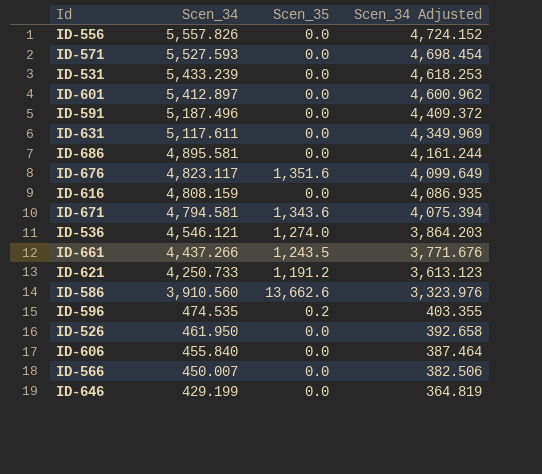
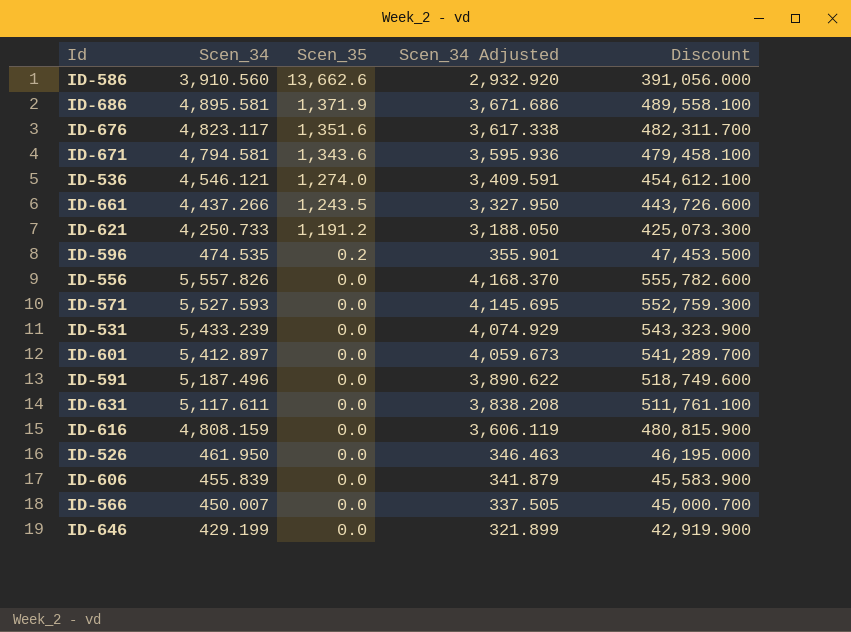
row order: Scen_34 descending -> Scen_35 descending
column Scen_34 Adjusted | formula: [Scen_34] * 0.85 -> [Scen_34] * 0.75
column Discount | formula: none -> [Scen_34] * 100
ID-686 | Scen_35: 0.0 -> 1,371.9
ID-606 | Scen_34: 455.840 -> 455.839

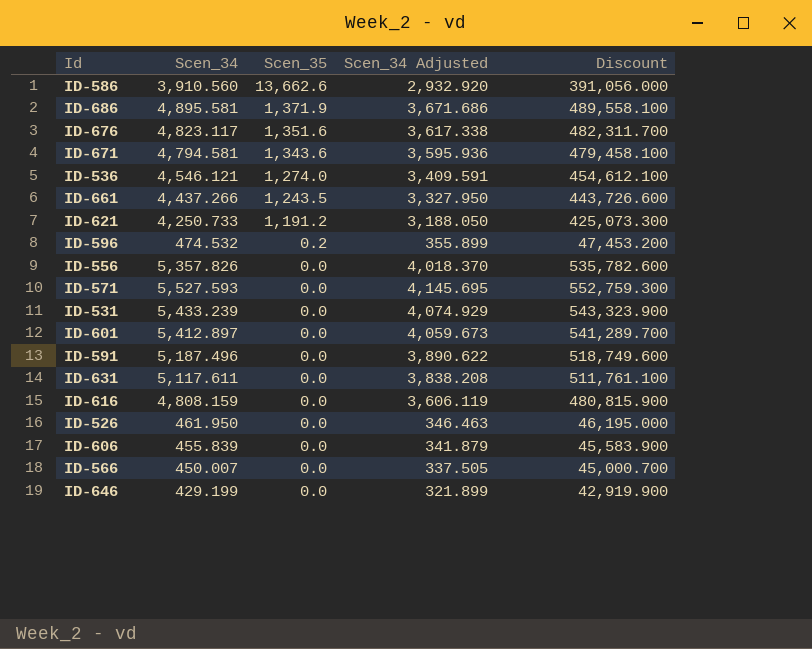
ID-596 | Scen_34: 474.535 -> 474.532
ID-596 | Scen_34 Adjusted: 355.901 -> 355.899
ID-596 | Discount: 47,453.500 -> 47,453.200
ID-556 | Scen_34: 5,557.826 -> 5,357.826
ID-556 | Scen_34 Adjusted: 4,168.370 -> 4,018.370
ID-556 | Discount: 555,782.600 -> 535,782.600

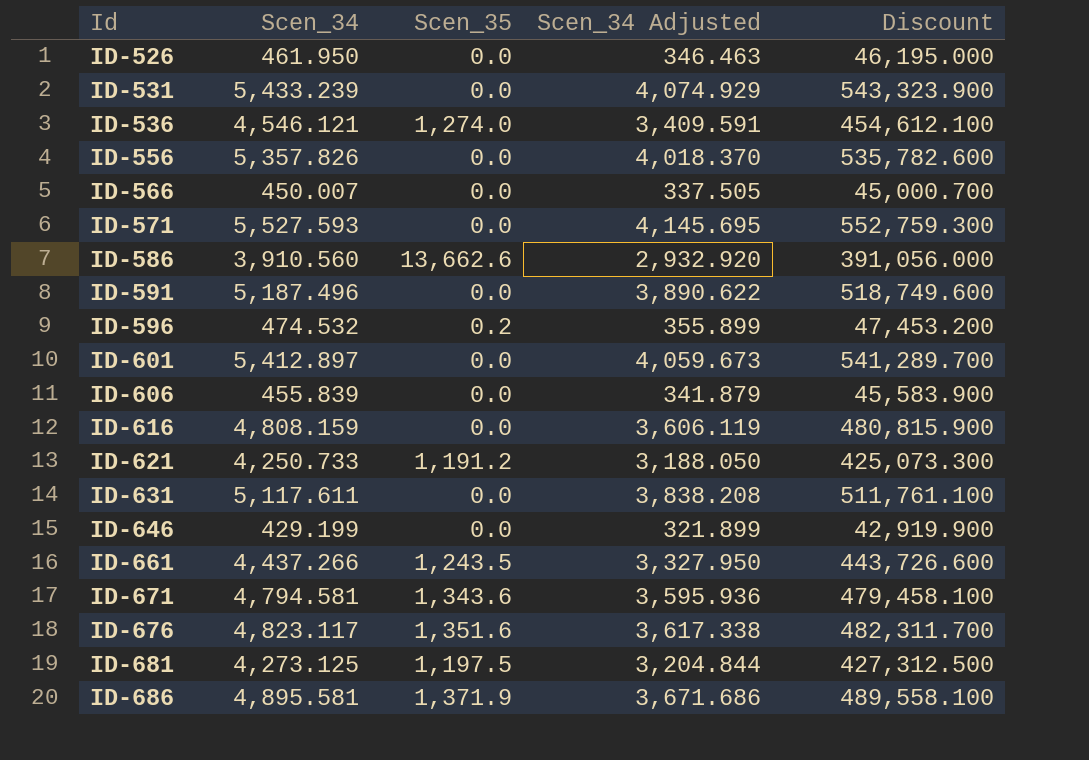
row order: Scen_35 descending -> Id ascending
row ID-681: none -> 4,273.125 | 1,197.5 | 3,204.844 | 427,312.500

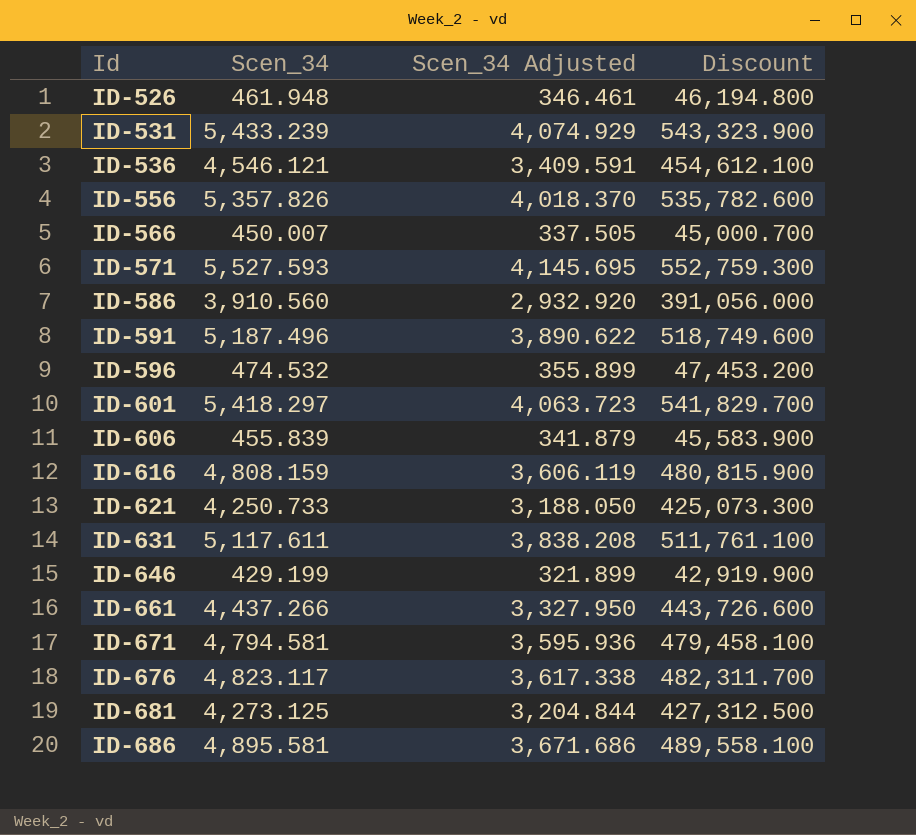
column Scen_35 | position: 3 -> none
ID-526 | Scen_34: 461.950 -> 461.948
ID-526 | Scen_34 Adjusted: 346.463 -> 346.461
ID-526 | Discount: 46,195.000 -> 46,194.800
ID-601 | Scen_34: 5,412.897 -> 5,418.297
ID-601 | Scen_34 Adjusted: 4,059.673 -> 4,063.723
ID-601 | Discount: 541,289.700 -> 541,829.700

